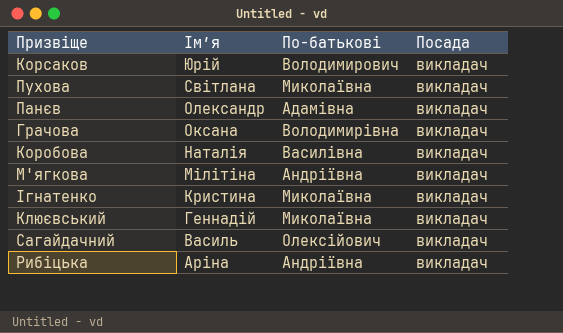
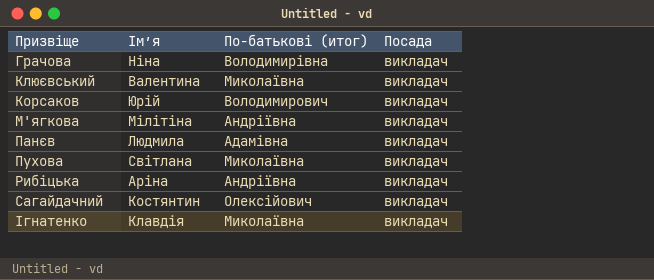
row order: Ім′я descending -> Призвіще ascending
column name: По-батькові -> По-батькові (итог)
row Коробова: Наталія | Василівна | викладач -> none
Грачова | Ім′я: Оксана -> Ніна
Клюєвський | Ім′я: Геннадій -> Валентина
Панєв | Ім′я: Олександр -> Людмила
Сагайдачний | Ім′я: Василь -> Костянтин
Ігнатенко | Ім′я: Кристина -> Клавдія

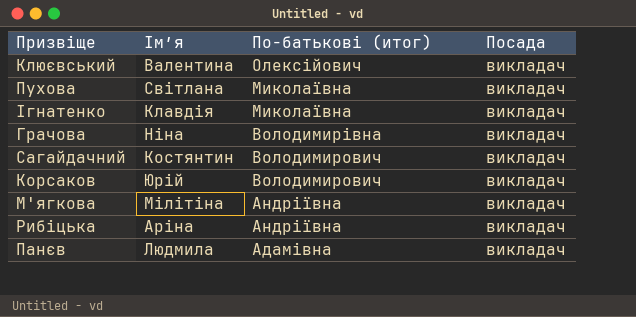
row order: Призвіще ascending -> По-батькові (итог) descending
Клюєвський | По-батькові (итог): Миколаївна -> Олексійович
Сагайдачний | По-батькові (итог): Олексійович -> Володимирович

